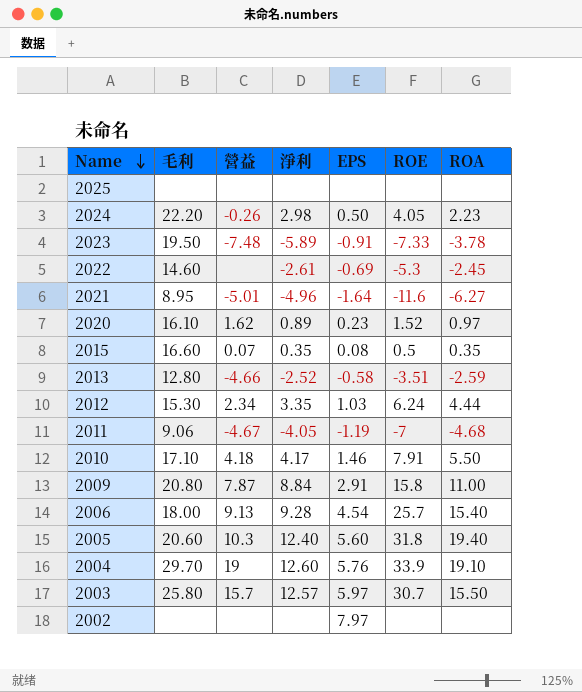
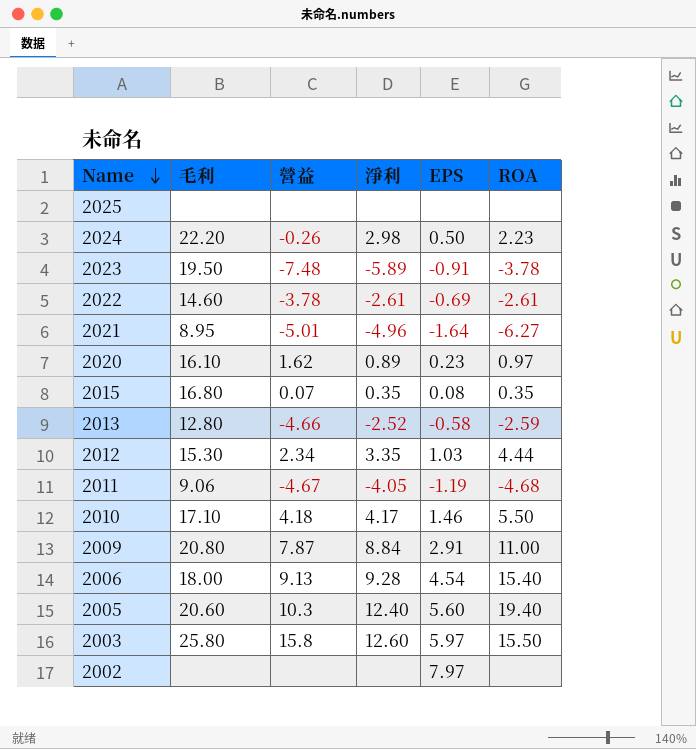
column ROE | position: 6 -> none
row 2004: 29.70 | 19 | 12.60 | 5.76 | 33.9 | 19.10 -> none
2022 | 營益: none -> -3.78
2022 | ROA: -2.45 -> -2.61
2015 | 毛利: 16.60 -> 16.80
2003 | 營益: 15.7 -> 15.8
2003 | 淨利: 12.57 -> 12.60

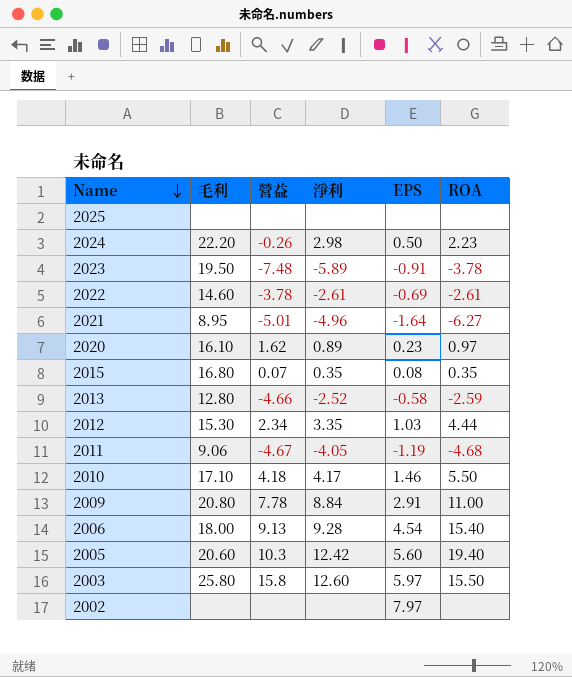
2009 | 營益: 7.87 -> 7.78
2005 | 淨利: 12.40 -> 12.42

